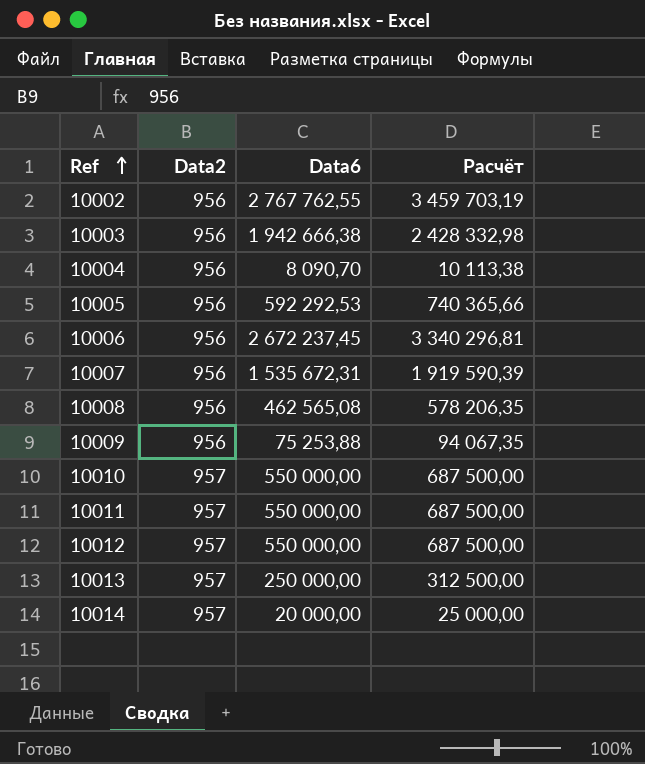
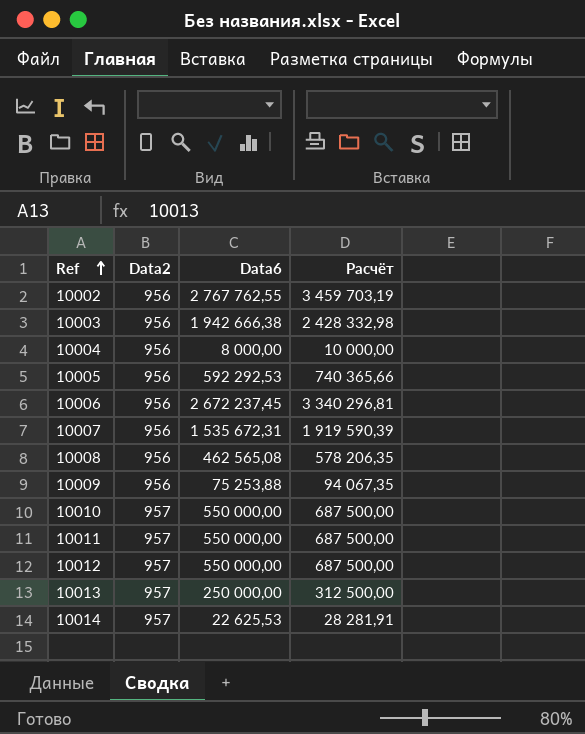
10004 | Data6: 8 090,70 -> 8 000,00
10004 | Расчёт: 10 113,38 -> 10 000,00
10014 | Data6: 20 000,00 -> 22 625,53
10014 | Расчёт: 25 000,00 -> 28 281,91

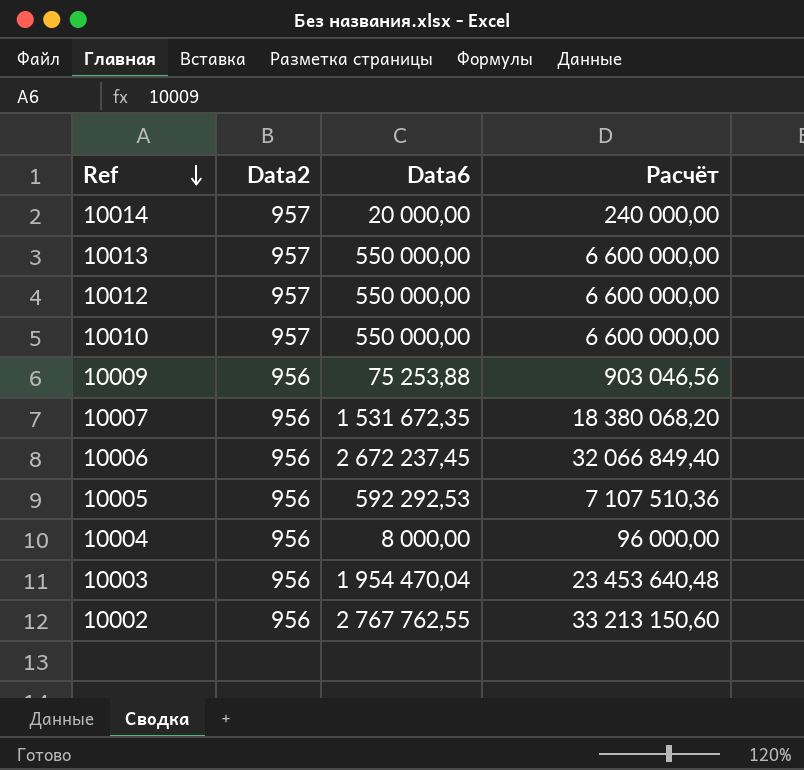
row order: Ref ascending -> Ref descending
column Расчёт | formula: [Data6] * 1,25 -> [Data6] * 12
row 10008: 956 | 462 565,08 | 578 206,35 -> none
row 10011: 957 | 550 000,00 | 687 500,00 -> none
10014 | Data6: 22 625,53 -> 20 000,00
10013 | Data6: 250 000,00 -> 550 000,00
10007 | Data6: 1 535 672,31 -> 1 531 672,35
10003 | Data6: 1 942 666,38 -> 1 954 470,04

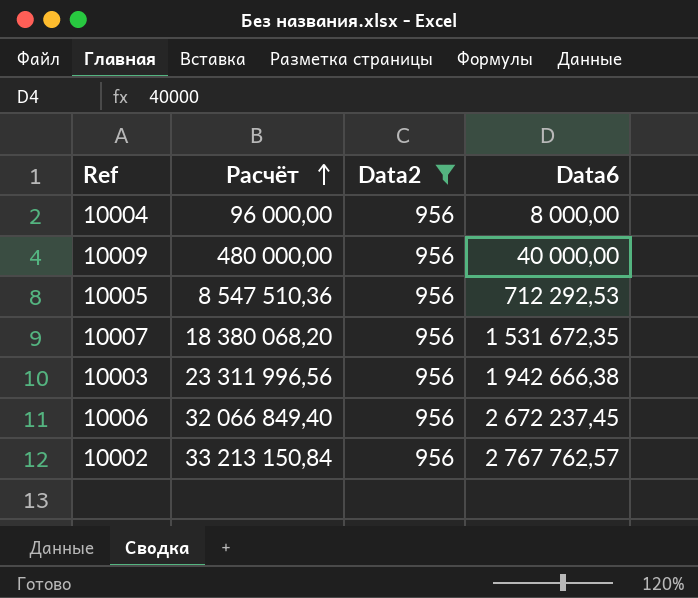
filter: none -> Data2 = 956
row order: Ref descending -> Расчёт ascending
column Расчёт | position: 4 -> 2
10009 | Расчёт: 903 046,56 -> 480 000,00
10009 | Data6: 75 253,88 -> 40 000,00
10005 | Расчёт: 7 107 510,36 -> 8 547 510,36
10005 | Data6: 592 292,53 -> 712 292,53
10003 | Расчёт: 23 453 640,48 -> 23 311 996,56
10003 | Data6: 1 954 470,04 -> 1 942 666,38
10002 | Расчёт: 33 213 150,60 -> 33 213 150,84
10002 | Data6: 2 767 762,55 -> 2 767 762,57

